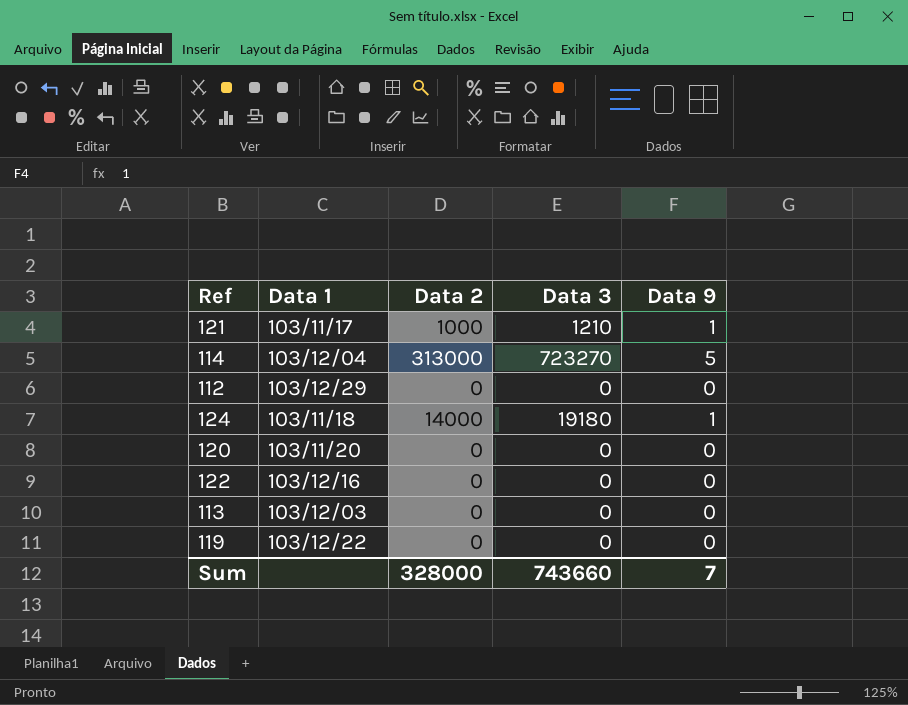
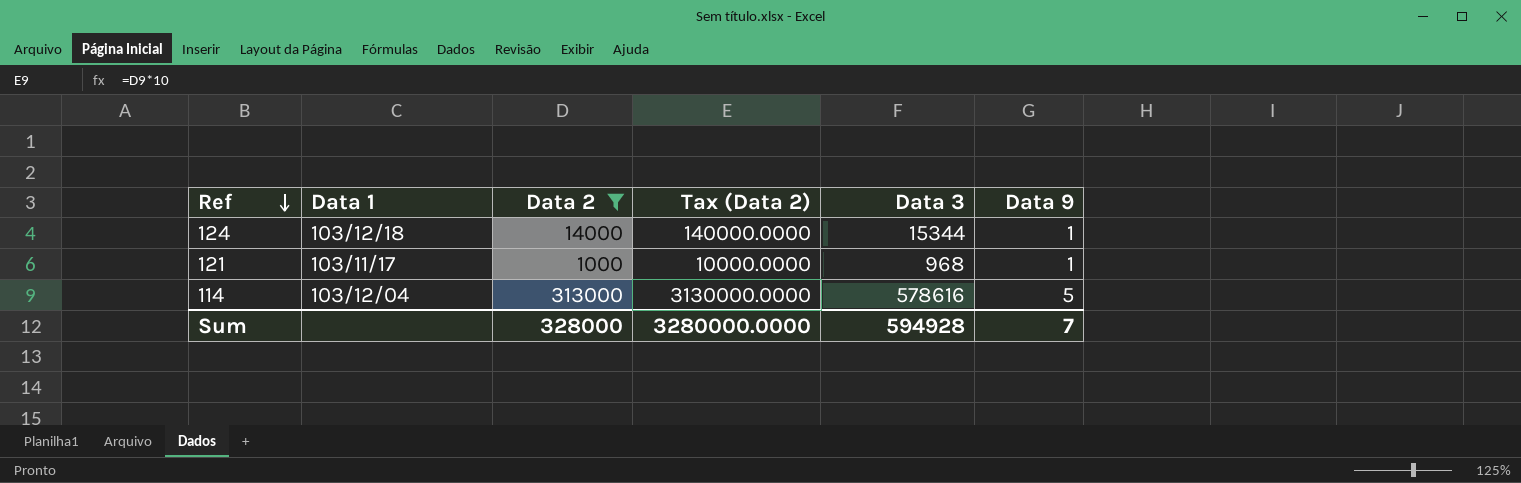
filter: none -> Data 2 != 0
row order: none -> Ref descending
column Tax (Data 2) | formula: none -> [Data 2] * 10
124 | Data 1: 103/11/18 -> 103/12/18
124 | Data 3: 19180 -> 15344
121 | Data 3: 1210 -> 968
114 | Data 3: 723270 -> 578616
Sum | Data 3: 743660 -> 594928

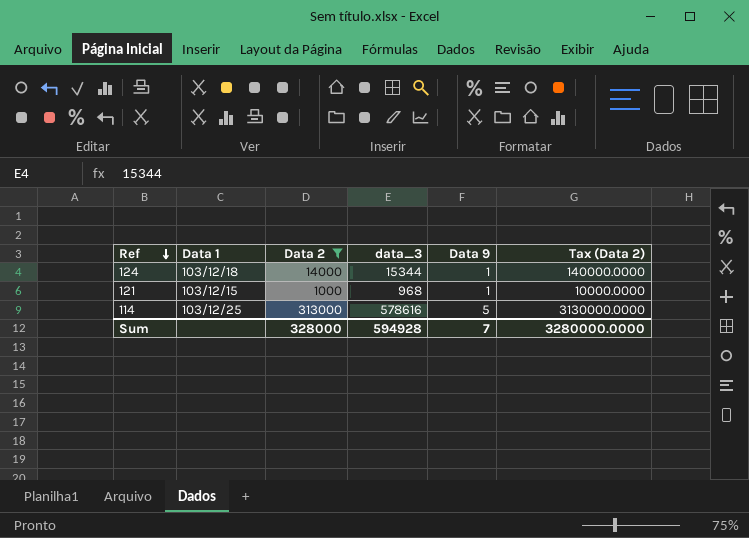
column name: Data 3 -> data_3
column Tax (Data 2) | position: 4 -> 6
121 | Data 1: 103/11/17 -> 103/12/15
114 | Data 1: 103/12/04 -> 103/12/25

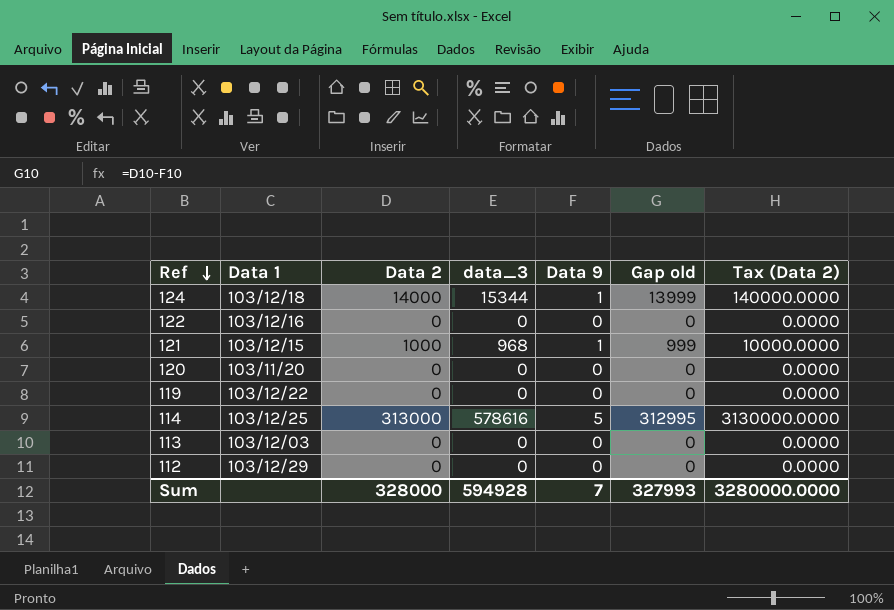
filter: Data 2 != 0 -> none
column Gap old | formula: none -> [Data 2] - [Data 9]

